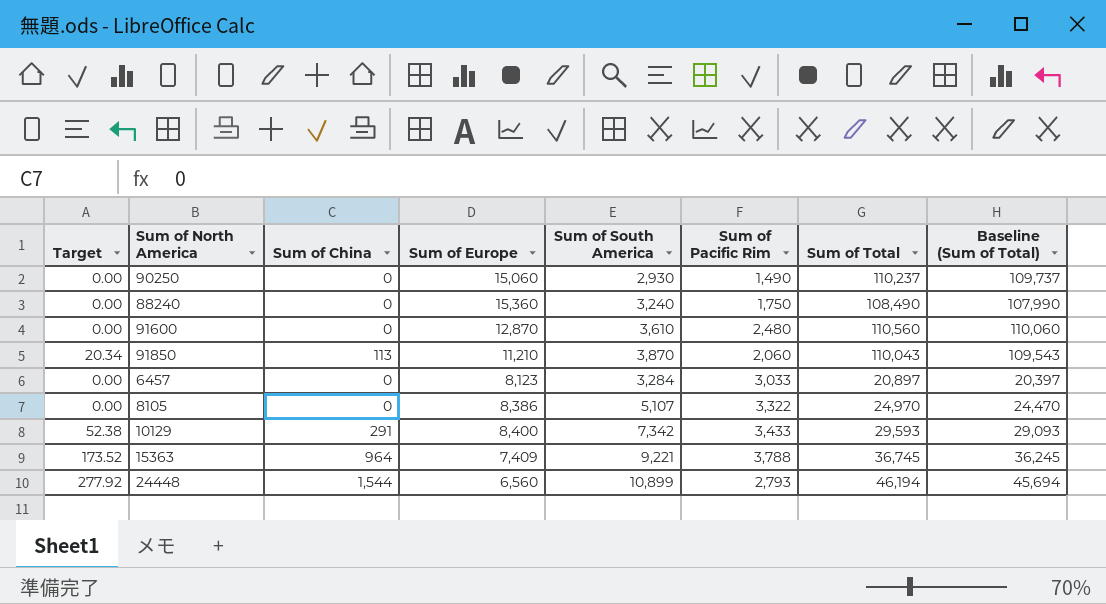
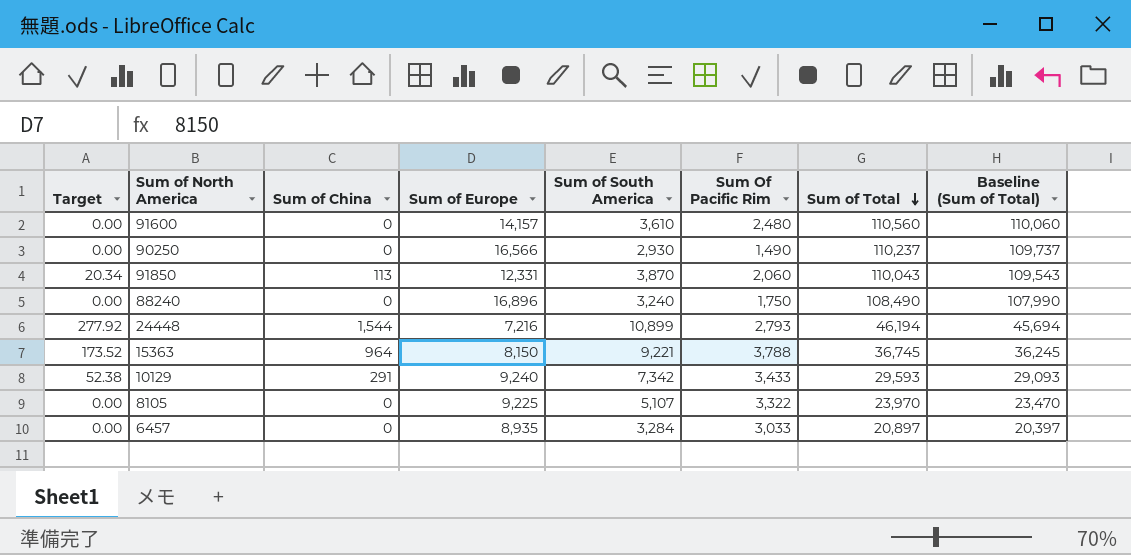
row order: none -> Sum of Total descending
column name: Sum of Pacific Rim -> Sum Of Pacific Rim
91600 | Sum of Europe: 12,870 -> 14,157
90250 | Sum of Europe: 15,060 -> 16,566
91850 | Sum of Europe: 11,210 -> 12,331
88240 | Sum of Europe: 15,360 -> 16,896
24448 | Sum of Europe: 6,560 -> 7,216
15363 | Sum of Europe: 7,409 -> 8,150
10129 | Sum of Europe: 8,400 -> 9,240
8105 | Sum of Europe: 8,386 -> 9,225
8105 | Sum of Total: 24,970 -> 23,970
8105 | Baseline (Sum of Total): 24,470 -> 23,470
6457 | Sum of Europe: 8,123 -> 8,935

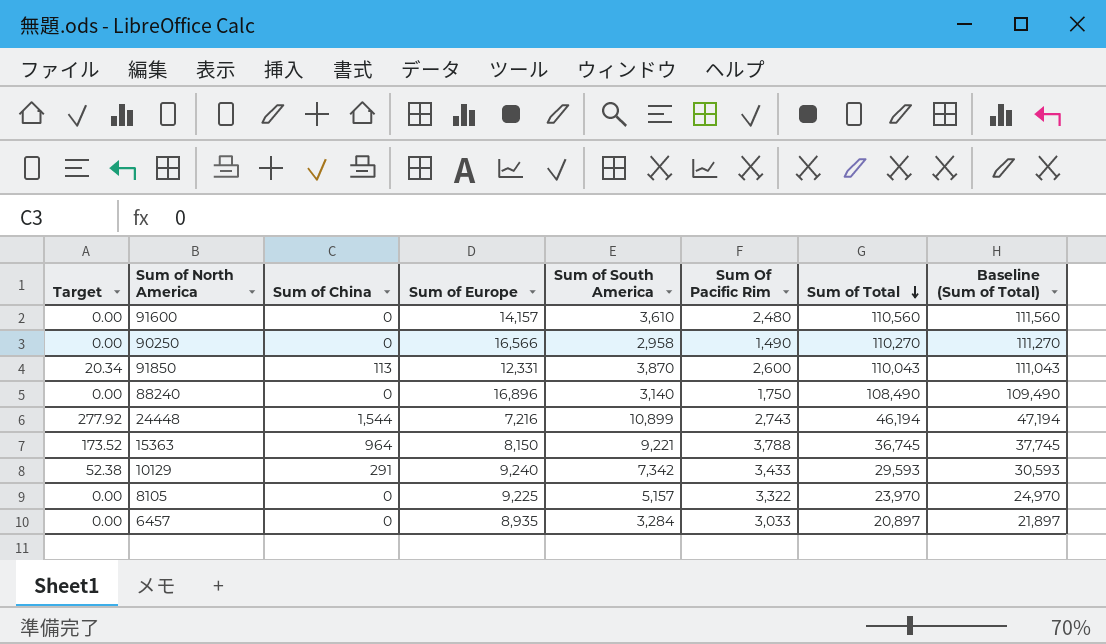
column Baseline (Sum of Total) | formula: [Sum of Total] - 500 -> [Sum of Total] + 1000
90250 | Sum of South America: 2,930 -> 2,958
90250 | Sum of Total: 110,237 -> 110,270
91850 | Sum Of Pacific Rim: 2,060 -> 2,600
88240 | Sum of South America: 3,240 -> 3,140
24448 | Sum Of Pacific Rim: 2,793 -> 2,743
8105 | Sum of South America: 5,107 -> 5,157

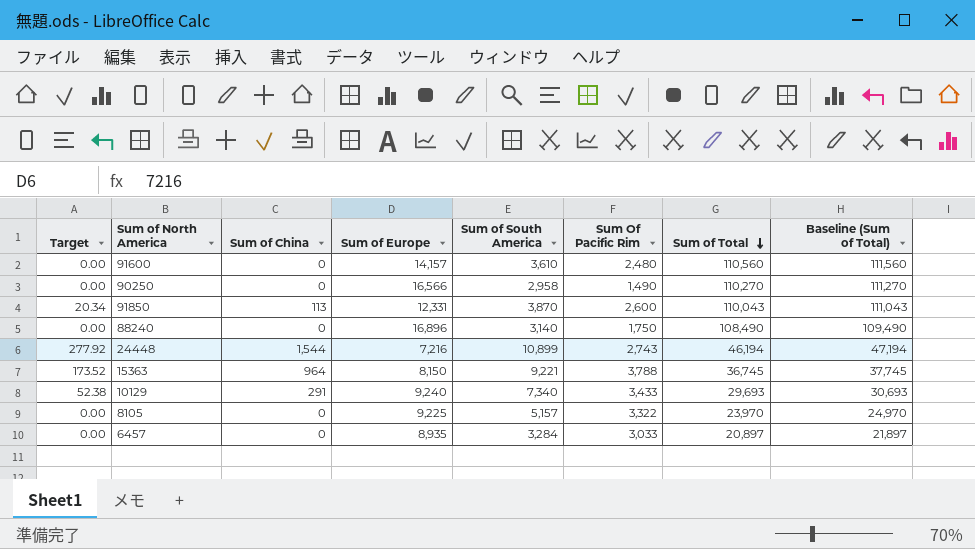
10129 | Sum of South America: 7,342 -> 7,340
10129 | Sum of Total: 29,593 -> 29,693
10129 | Baseline (Sum of Total): 30,593 -> 30,693

